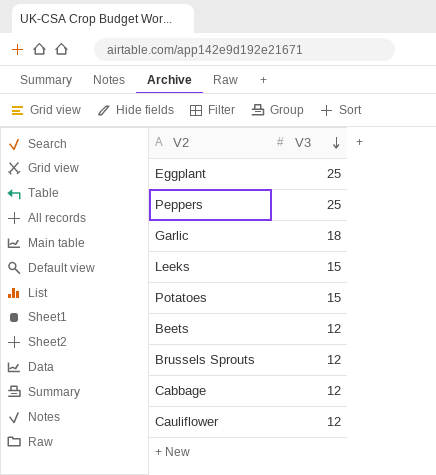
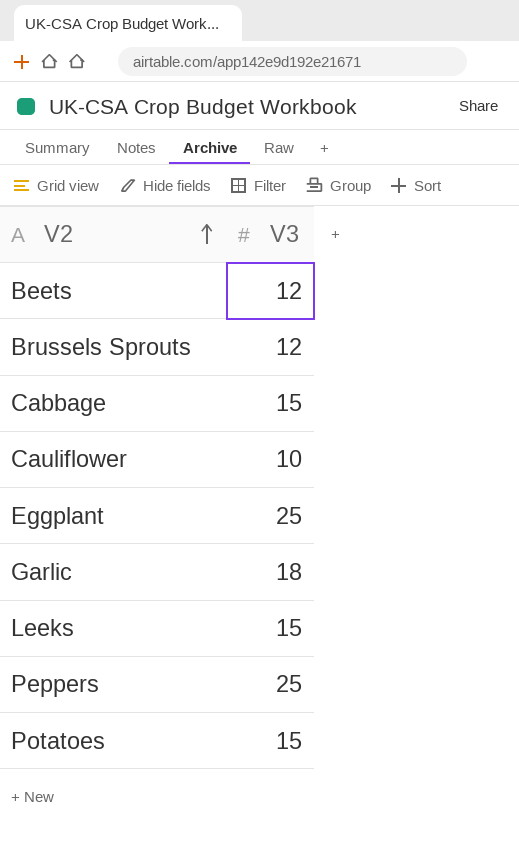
row order: V3 descending -> V2 ascending
Cabbage | V3: 12 -> 15
Cauliflower | V3: 12 -> 10

